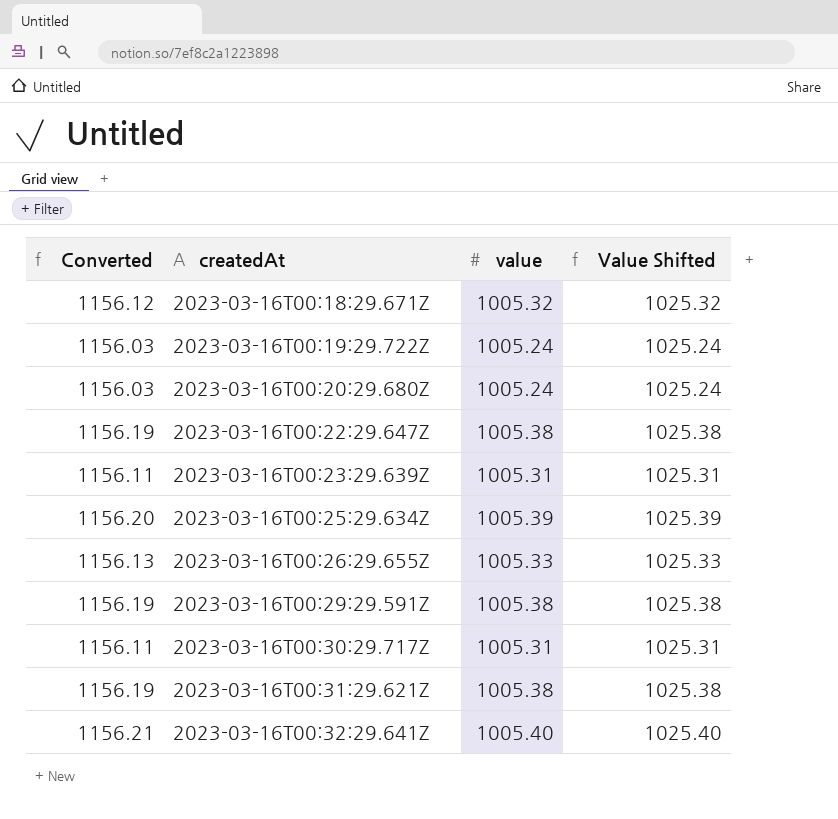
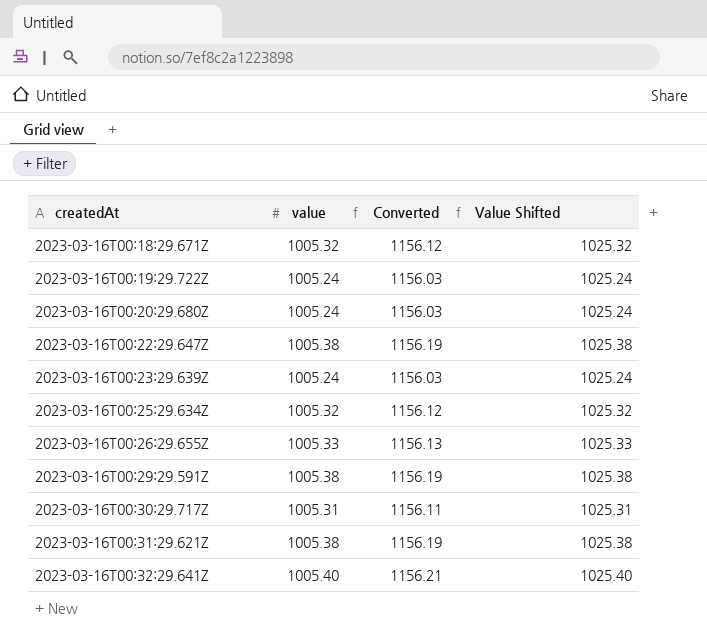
column Converted | position: 1 -> 3
2023-03-16T00:23:29.639Z | value: 1005.31 -> 1005.24
2023-03-16T00:23:29.639Z | Converted: 1156.11 -> 1156.03
2023-03-16T00:23:29.639Z | Value Shifted: 1025.31 -> 1025.24
2023-03-16T00:25:29.634Z | value: 1005.39 -> 1005.32
2023-03-16T00:25:29.634Z | Converted: 1156.20 -> 1156.12
2023-03-16T00:25:29.634Z | Value Shifted: 1025.39 -> 1025.32

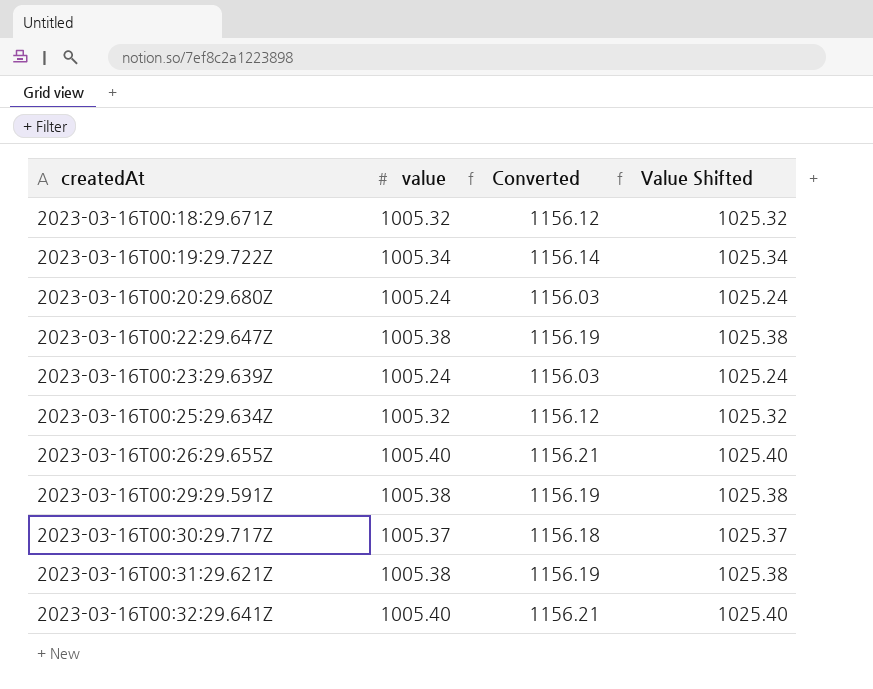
2023-03-16T00:19:29.722Z | value: 1005.24 -> 1005.34
2023-03-16T00:19:29.722Z | Converted: 1156.03 -> 1156.14
2023-03-16T00:19:29.722Z | Value Shifted: 1025.24 -> 1025.34
2023-03-16T00:26:29.655Z | value: 1005.33 -> 1005.40
2023-03-16T00:26:29.655Z | Converted: 1156.13 -> 1156.21
2023-03-16T00:26:29.655Z | Value Shifted: 1025.33 -> 1025.40
2023-03-16T00:30:29.717Z | value: 1005.31 -> 1005.37
2023-03-16T00:30:29.717Z | Converted: 1156.11 -> 1156.18
2023-03-16T00:30:29.717Z | Value Shifted: 1025.31 -> 1025.37

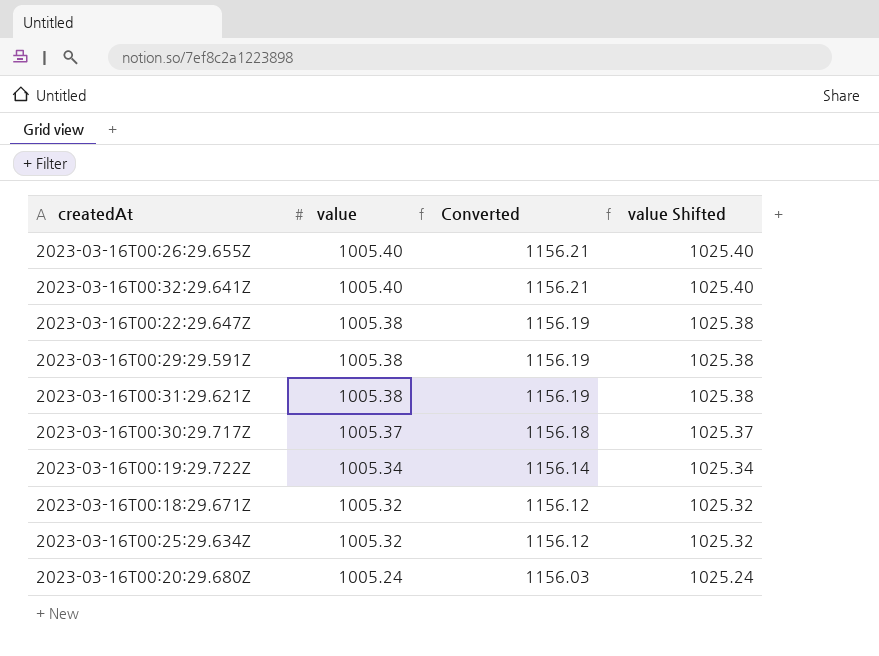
row order: createdAt ascending -> value descending
column name: Value Shifted -> value Shifted
row 2023-03-16T00:23:29.639Z: 1005.24 | 1156.03 | 1025.24 -> none

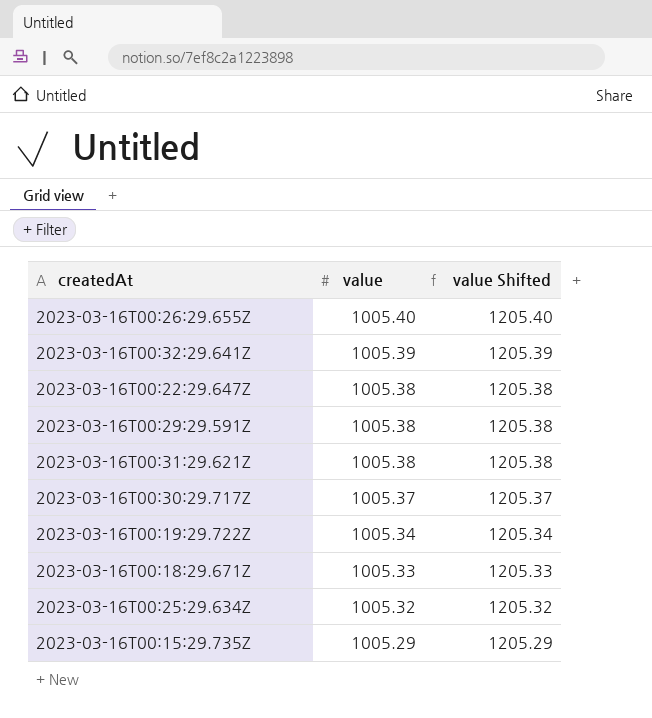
column Converted | formula: [value] * 1.15 -> none
column value Shifted | formula: [value] + 20 -> [value] + 200
row 2023-03-16T00:20:29.680Z: 1005.24 | 1156.03 | 1025.24 -> none
2023-03-16T00:32:29.641Z | value: 1005.40 -> 1005.39
2023-03-16T00:18:29.671Z | value: 1005.32 -> 1005.33
row 2023-03-16T00:15:29.735Z: none -> 1005.29 | 1205.29

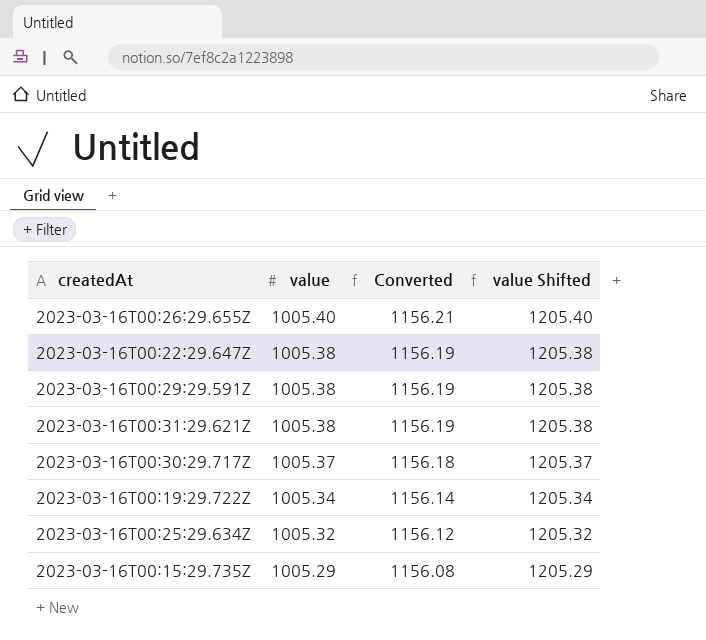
column Converted | formula: none -> [value] * 1.15
row 2023-03-16T00:32:29.641Z: 1005.39 | 1205.39 -> none
row 2023-03-16T00:18:29.671Z: 1005.33 | 1205.33 -> none

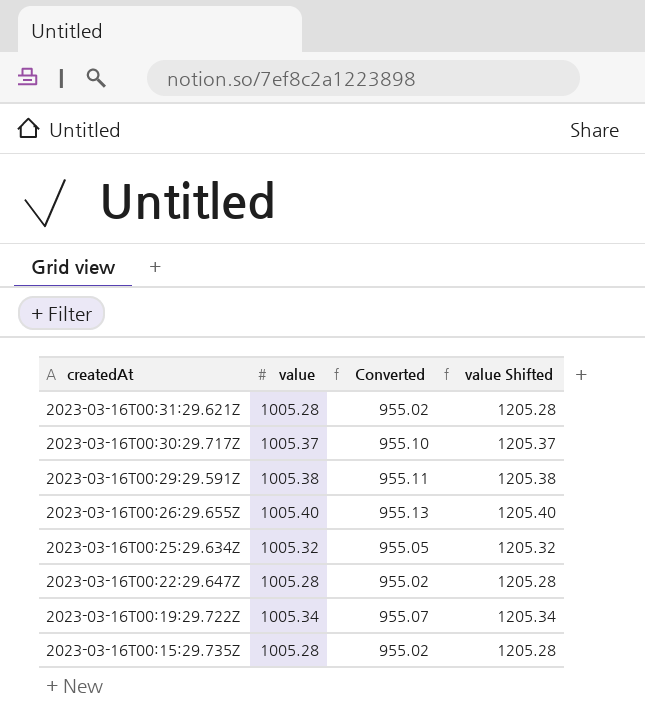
row order: value descending -> createdAt descending
column Converted | formula: [value] * 1.15 -> [value] * 0.95
2023-03-16T00:31:29.621Z | value: 1005.38 -> 1005.28
2023-03-16T00:31:29.621Z | value Shifted: 1205.38 -> 1205.28
2023-03-16T00:22:29.647Z | value: 1005.38 -> 1005.28
2023-03-16T00:22:29.647Z | value Shifted: 1205.38 -> 1205.28
2023-03-16T00:15:29.735Z | value: 1005.29 -> 1005.28
2023-03-16T00:15:29.735Z | value Shifted: 1205.29 -> 1205.28

